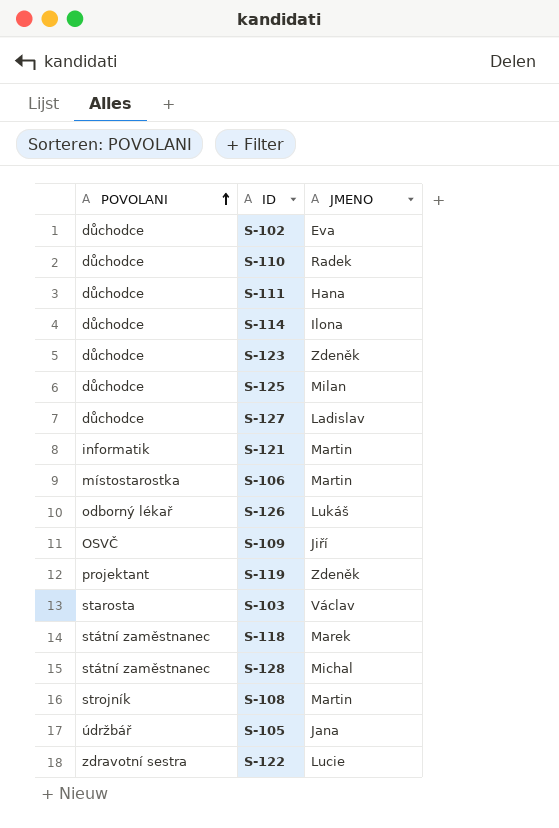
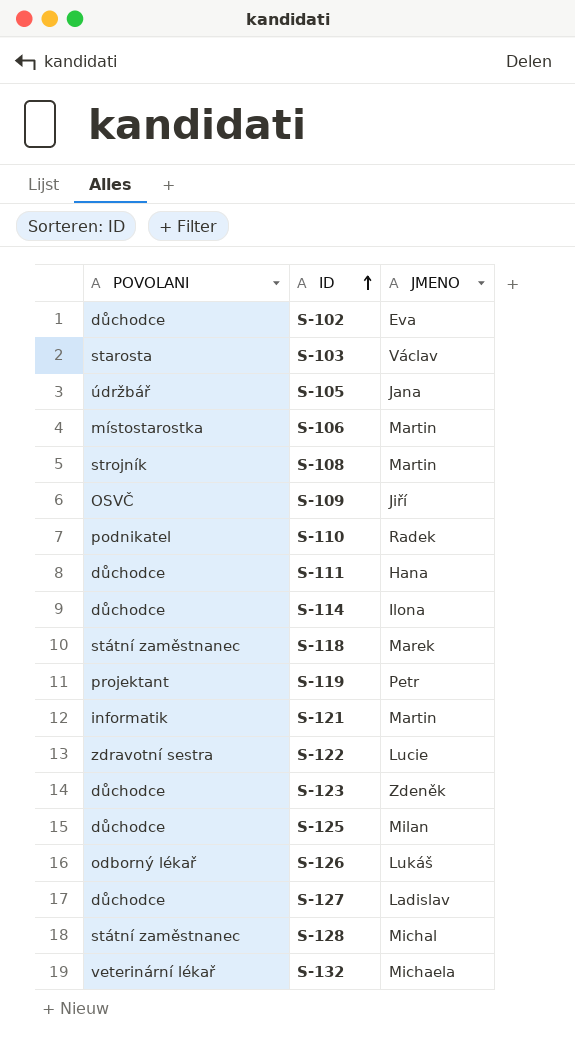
row order: POVOLANI ascending -> ID ascending
S-110 | POVOLANI: důchodce -> podnikatel
S-119 | JMENO: Zdeněk -> Petr
row S-132: none -> veterinární lékař | Michaela

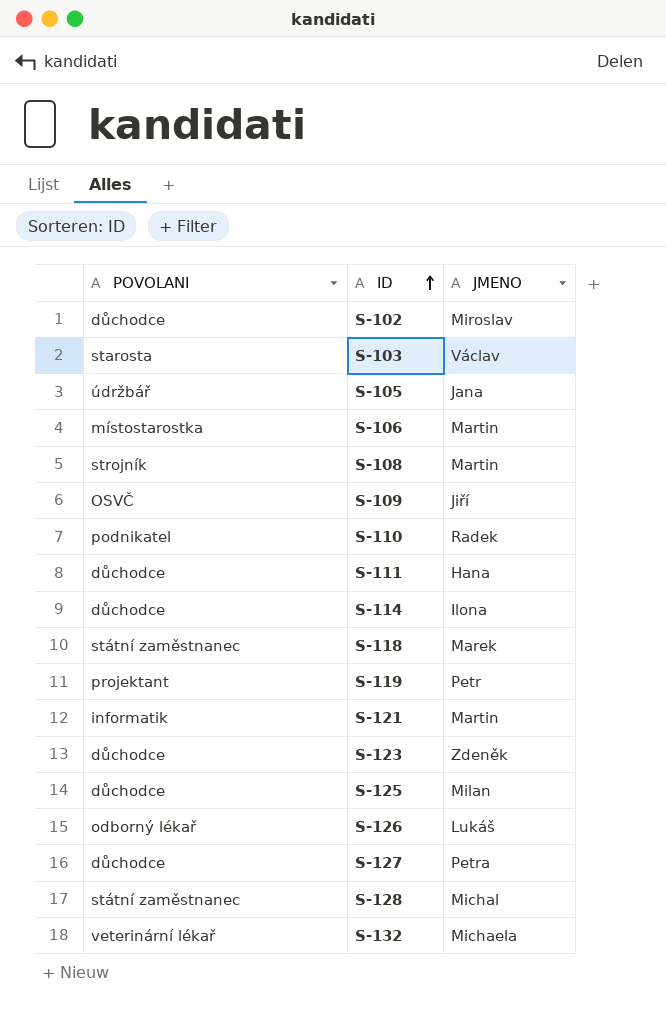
row S-122: zdravotní sestra | Lucie -> none
S-102 | JMENO: Eva -> Miroslav
S-127 | JMENO: Ladislav -> Petra

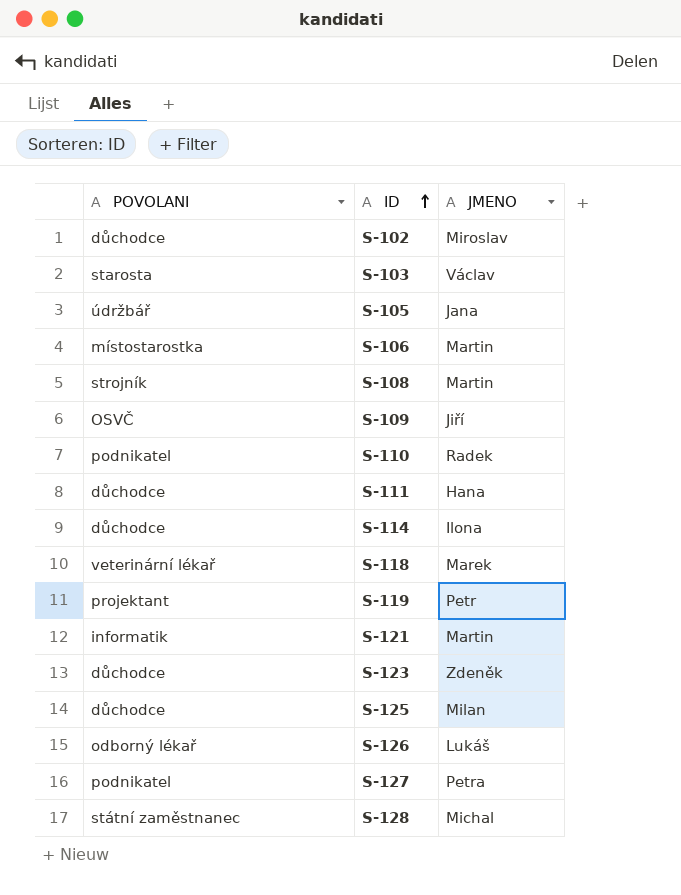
row S-132: veterinární lékař | Michaela -> none
S-118 | POVOLANI: státní zaměstnanec -> veterinární lékař
S-127 | POVOLANI: důchodce -> podnikatel

